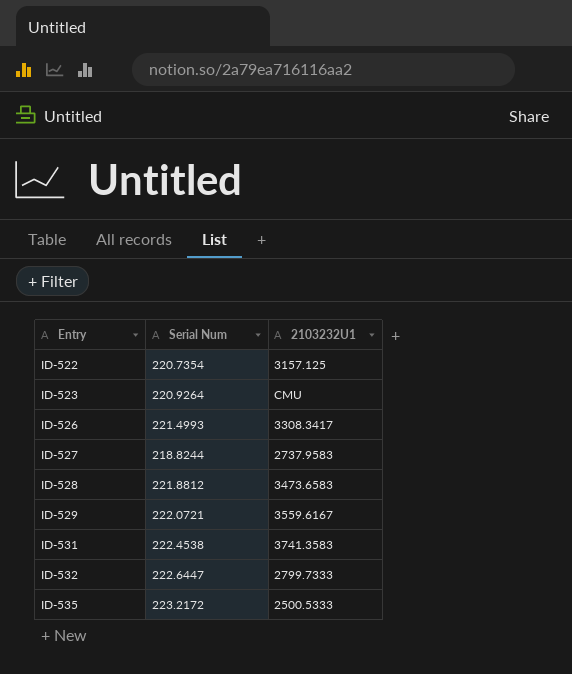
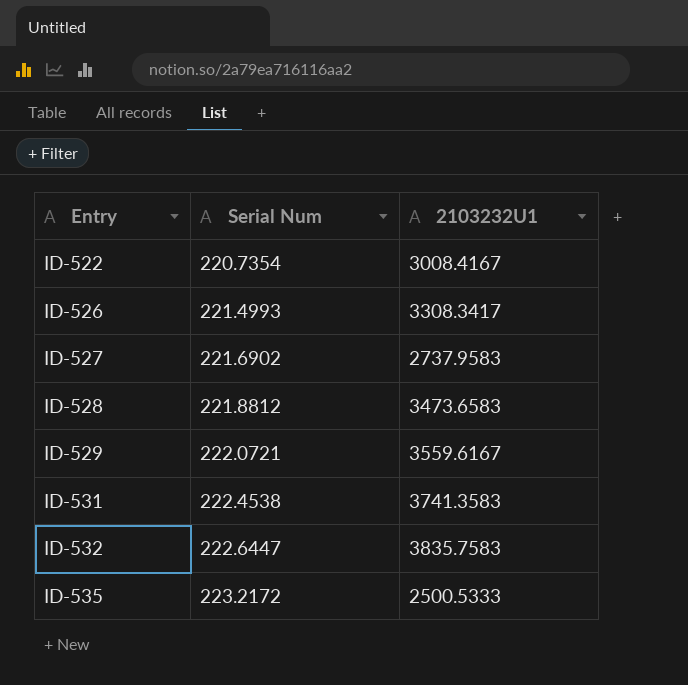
row ID-523: 220.9264 | CMU -> none
ID-522 | 2103232U1: 3157.125 -> 3008.4167
ID-527 | Serial Num: 218.8244 -> 221.6902
ID-532 | 2103232U1: 2799.7333 -> 3835.7583

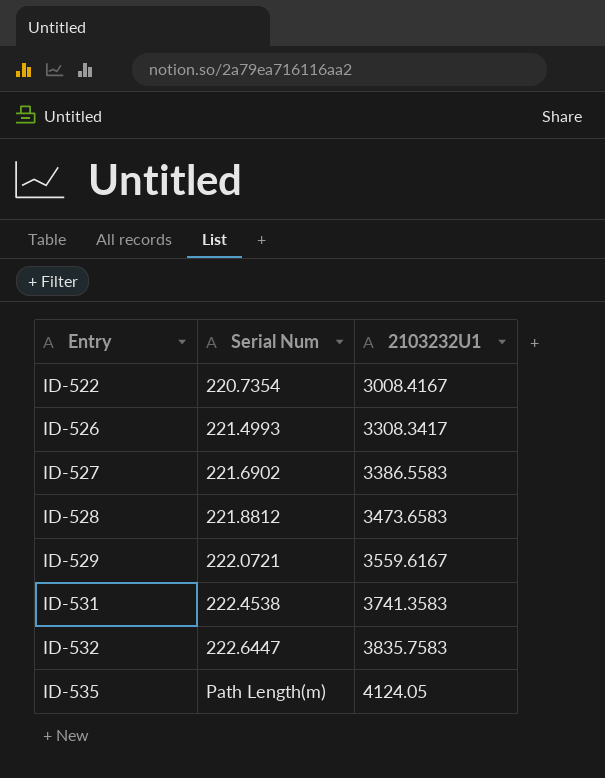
ID-527 | 2103232U1: 2737.9583 -> 3386.5583
ID-535 | Serial Num: 223.2172 -> Path Length(m)
ID-535 | 2103232U1: 2500.5333 -> 4124.05

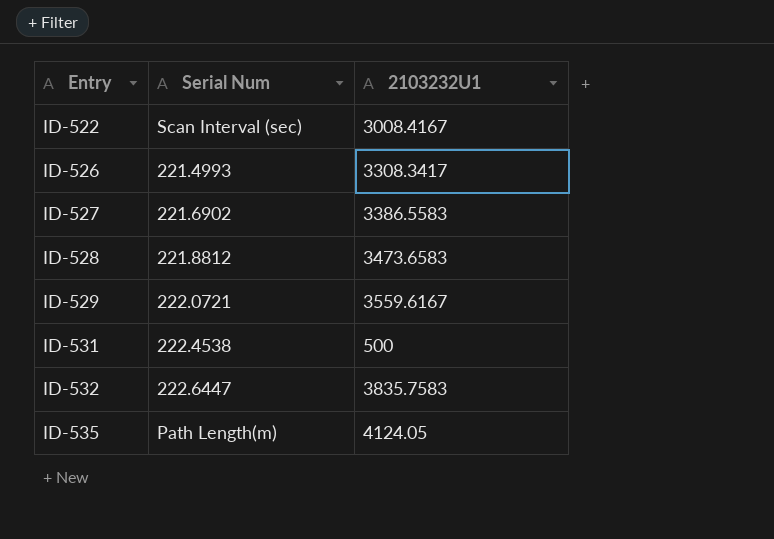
ID-522 | Serial Num: 220.7354 -> Scan Interval (sec)
ID-531 | 2103232U1: 3741.3583 -> 500

